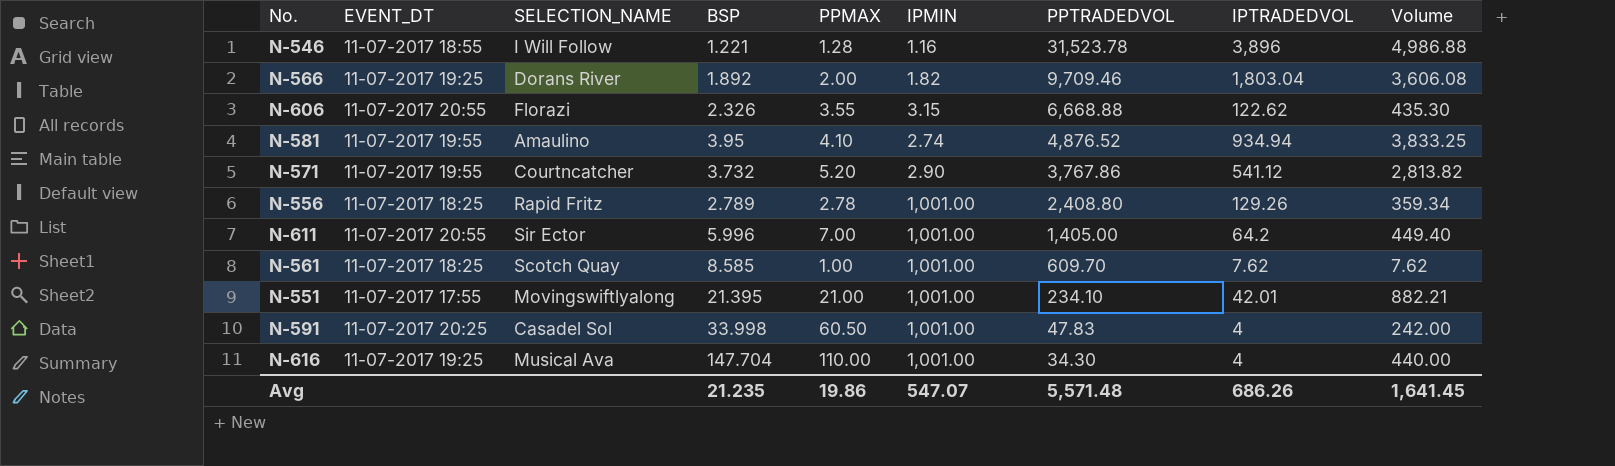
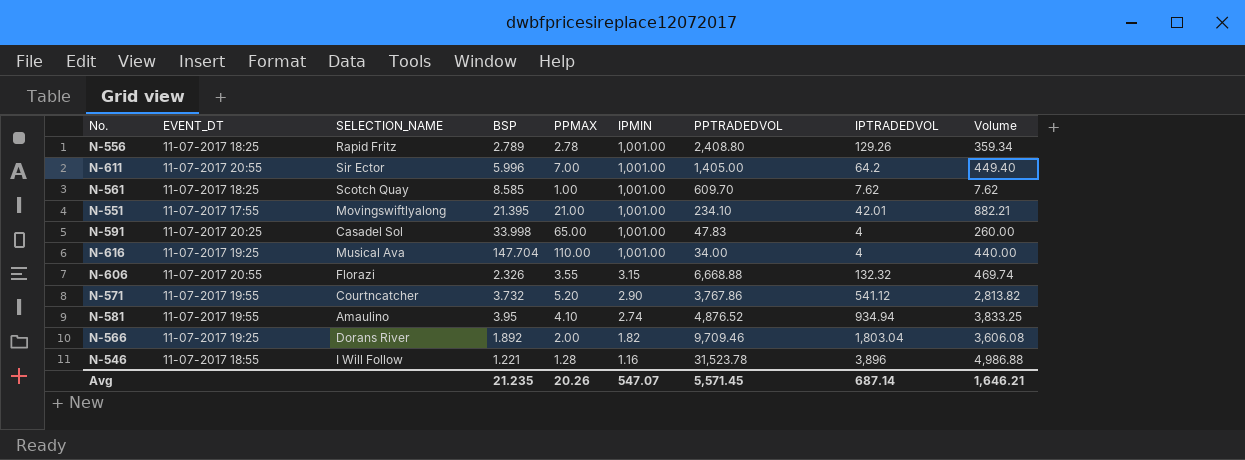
row order: PPTRADEDVOL descending -> IPMIN descending
N-591 | PPMAX: 60.50 -> 65.00
N-591 | Volume: 242.00 -> 260.00
N-616 | PPTRADEDVOL: 34.30 -> 34.00
N-606 | IPTRADEDVOL: 122.62 -> 132.32
N-606 | Volume: 435.30 -> 469.74
Avg | PPMAX: 19.86 -> 20.26
Avg | PPTRADEDVOL: 5,571.48 -> 5,571.45
Avg | IPTRADEDVOL: 686.26 -> 687.14
Avg | Volume: 1,641.45 -> 1,646.21

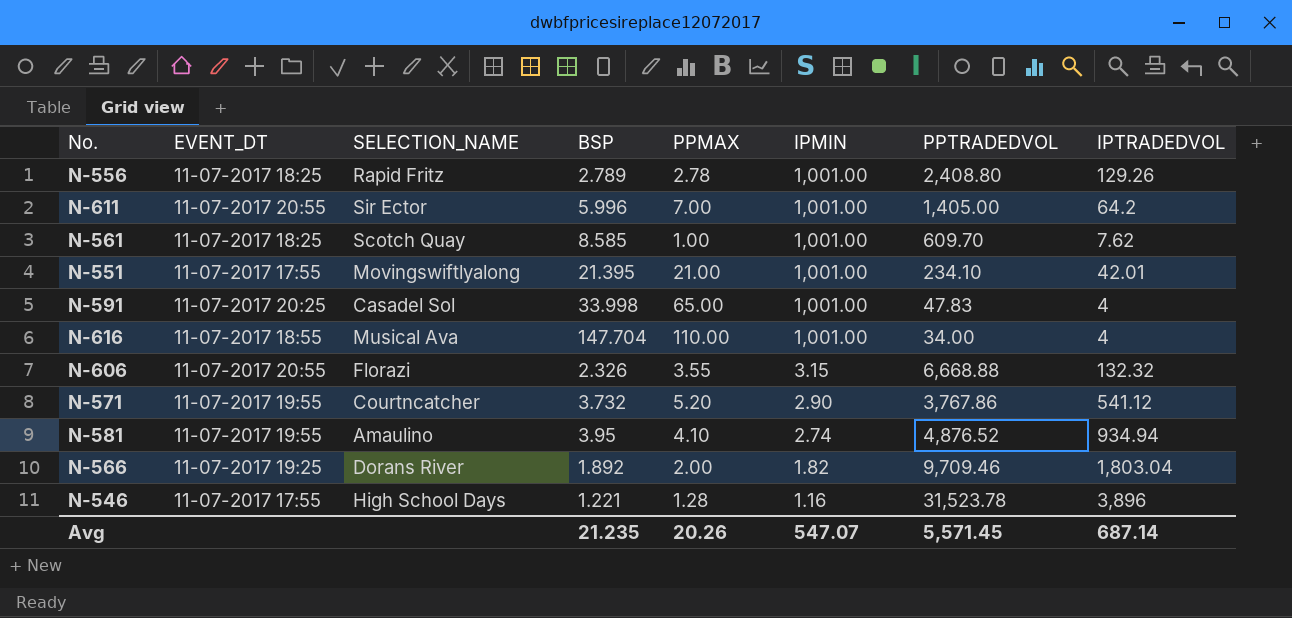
column Volume | formula: [PPMAX] * [IPTRADEDVOL] -> none
N-616 | EVENT_DT: 11-07-2017 19:25 -> 11-07-2017 18:55
N-546 | EVENT_DT: 11-07-2017 18:55 -> 11-07-2017 17:55
N-546 | SELECTION_NAME: I Will Follow -> High School Days

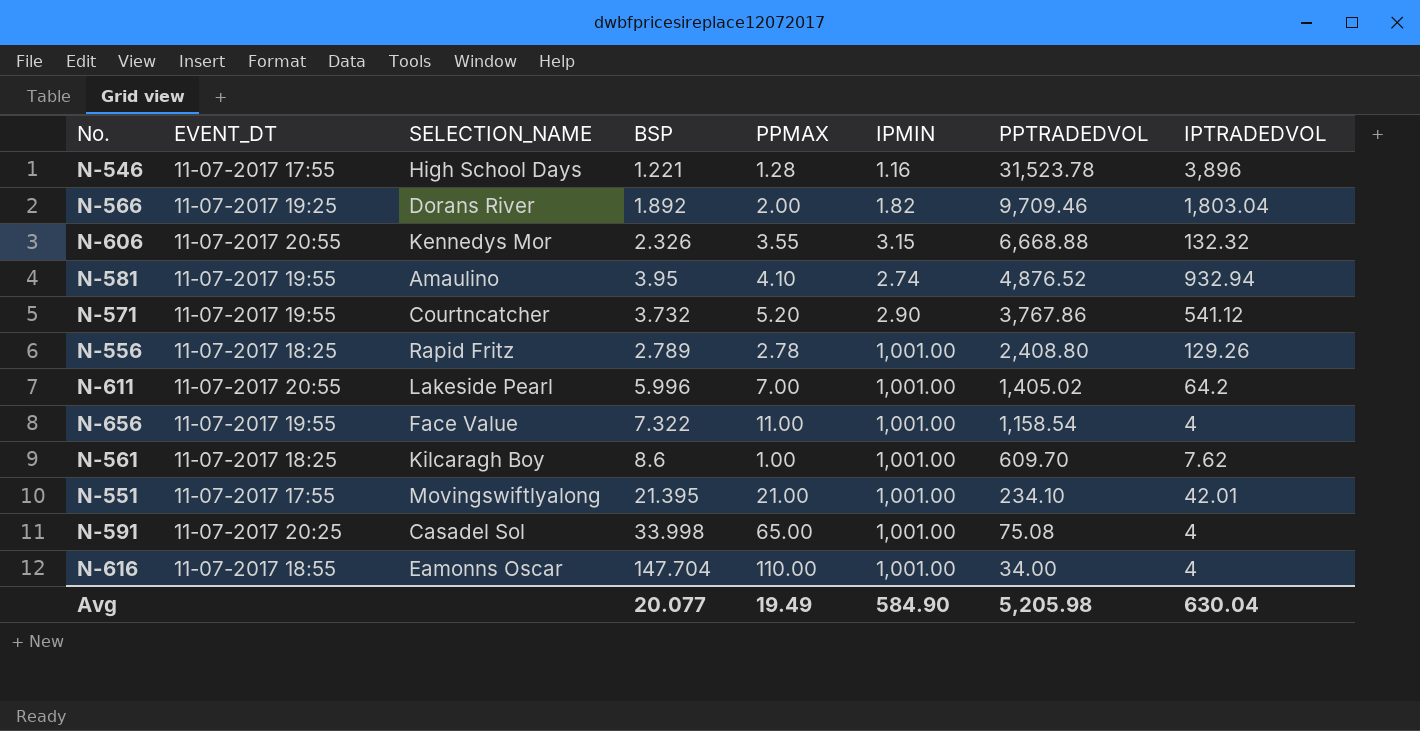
row order: IPMIN descending -> PPTRADEDVOL descending
N-606 | SELECTION_NAME: Florazi -> Kennedys Mor
N-581 | IPTRADEDVOL: 934.94 -> 932.94
N-611 | SELECTION_NAME: Sir Ector -> Lakeside Pearl
N-611 | PPTRADEDVOL: 1,405.00 -> 1,405.02
row N-656: none -> 11-07-2017 19:55 | Face Value | 7.322 | 11.00 | 1,001.00 | 1,158.54 | 4
N-561 | SELECTION_NAME: Scotch Quay -> Kilcaragh Boy
N-561 | BSP: 8.585 -> 8.6
N-591 | PPTRADEDVOL: 47.83 -> 75.08
N-616 | SELECTION_NAME: Musical Ava -> Eamonns Oscar
Avg | BSP: 21.235 -> 20.077
Avg | PPMAX: 20.26 -> 19.49
Avg | IPMIN: 547.07 -> 584.90
Avg | PPTRADEDVOL: 5,571.45 -> 5,205.98
Avg | IPTRADEDVOL: 687.14 -> 630.04

